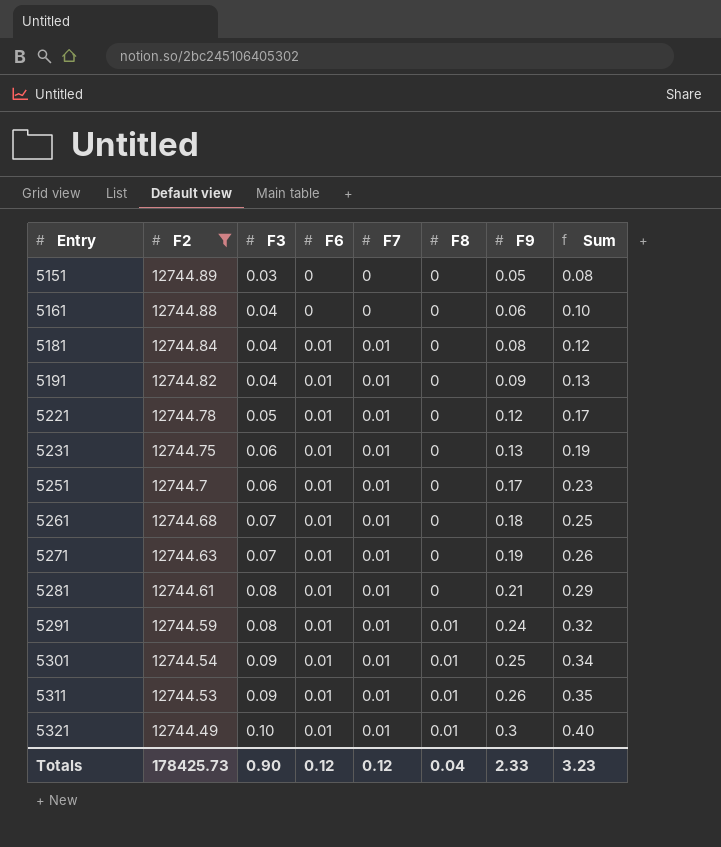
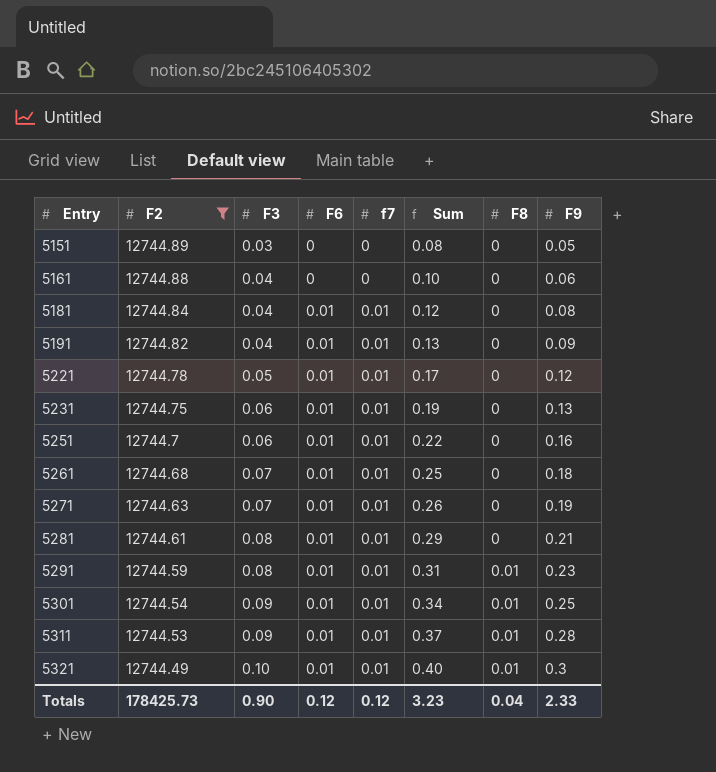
column name: F7 -> f7
column Sum | position: 8 -> 6
5251 | Sum: 0.23 -> 0.22
5251 | F9: 0.17 -> 0.16
5291 | Sum: 0.32 -> 0.31
5291 | F9: 0.24 -> 0.23
5311 | Sum: 0.35 -> 0.37
5311 | F9: 0.26 -> 0.28

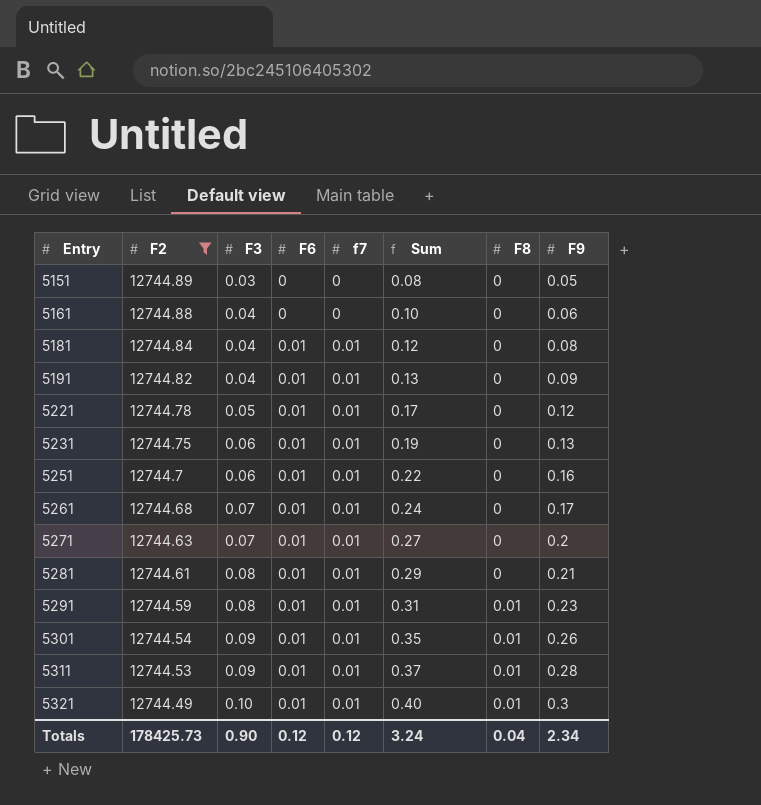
5261 | Sum: 0.25 -> 0.24
5261 | F9: 0.18 -> 0.17
5271 | Sum: 0.26 -> 0.27
5271 | F9: 0.19 -> 0.2
5301 | Sum: 0.34 -> 0.35
5301 | F9: 0.25 -> 0.26
Totals | Sum: 3.23 -> 3.24
Totals | F9: 2.33 -> 2.34

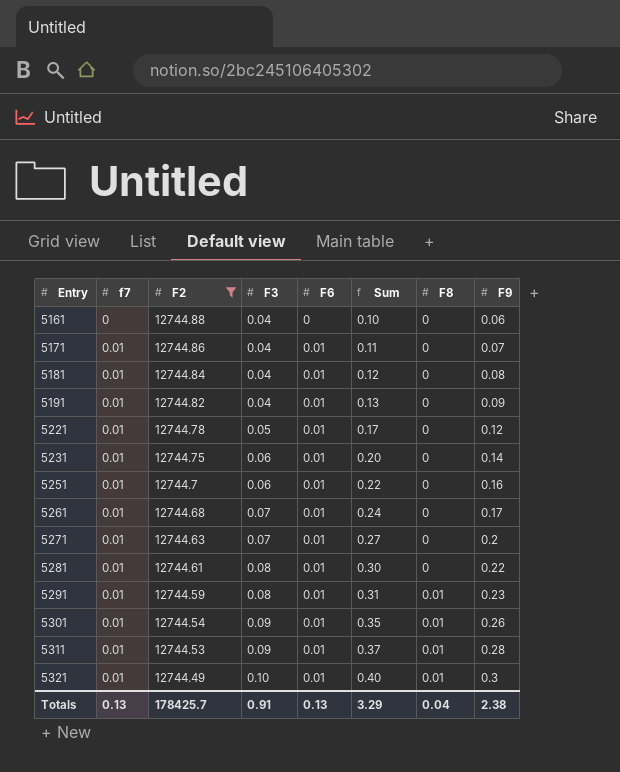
column f7 | position: 5 -> 2
row 5151: 12744.89 | 0.03 | 0 | 0 | 0.08 | 0 | 0.05 -> none
row 5171: none -> 0.01 | 12744.86 | 0.04 | 0.01 | 0.11 | 0 | 0.07
5231 | Sum: 0.19 -> 0.20
5231 | F9: 0.13 -> 0.14
5281 | Sum: 0.29 -> 0.30
5281 | F9: 0.21 -> 0.22
Totals | f7: 0.12 -> 0.13
Totals | F2: 178425.73 -> 178425.7
Totals | F3: 0.90 -> 0.91
Totals | F6: 0.12 -> 0.13
Totals | Sum: 3.24 -> 3.29
Totals | F9: 2.34 -> 2.38

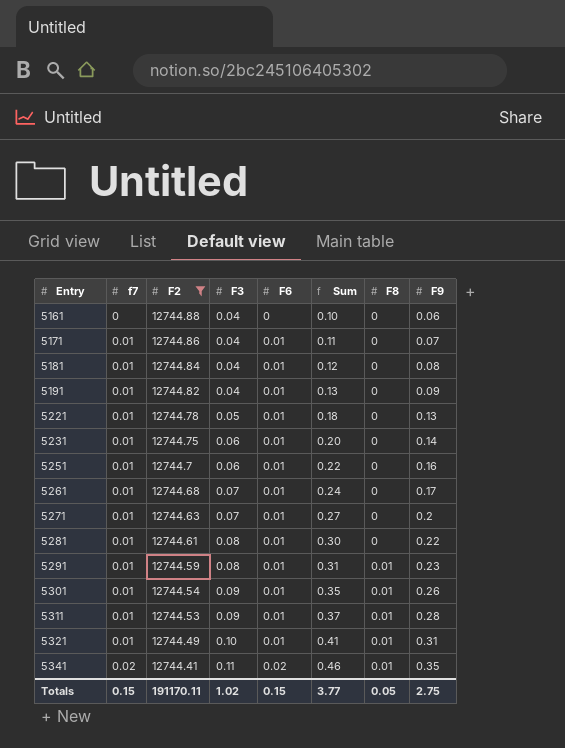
5221 | Sum: 0.17 -> 0.18
5221 | F9: 0.12 -> 0.13
5321 | Sum: 0.40 -> 0.41
5321 | F9: 0.3 -> 0.31
row 5341: none -> 0.02 | 12744.41 | 0.11 | 0.02 | 0.46 | 0.01 | 0.35
Totals | f7: 0.13 -> 0.15
Totals | F2: 178425.7 -> 191170.11
Totals | F3: 0.91 -> 1.02
Totals | F6: 0.13 -> 0.15
Totals | Sum: 3.29 -> 3.77
Totals | F8: 0.04 -> 0.05
Totals | F9: 2.38 -> 2.75

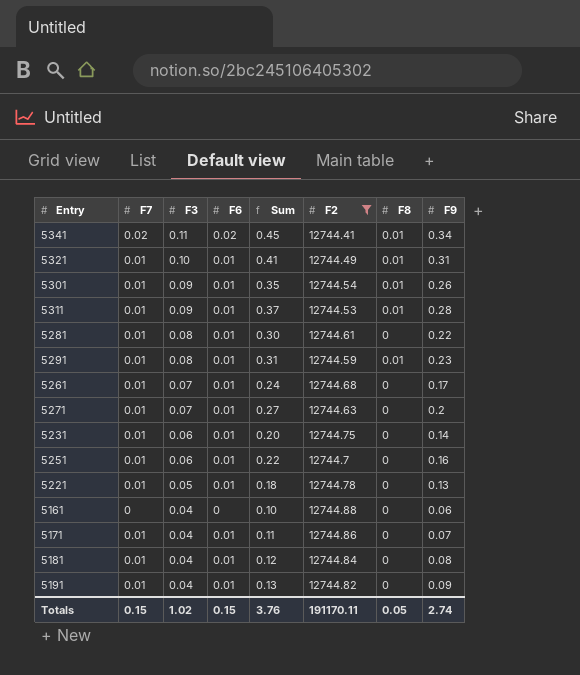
row order: Entry ascending -> F3 descending
column name: f7 -> F7
column F2 | position: 3 -> 6
5341 | Sum: 0.46 -> 0.45
5341 | F9: 0.35 -> 0.34
Totals | Sum: 3.77 -> 3.76
Totals | F9: 2.75 -> 2.74

